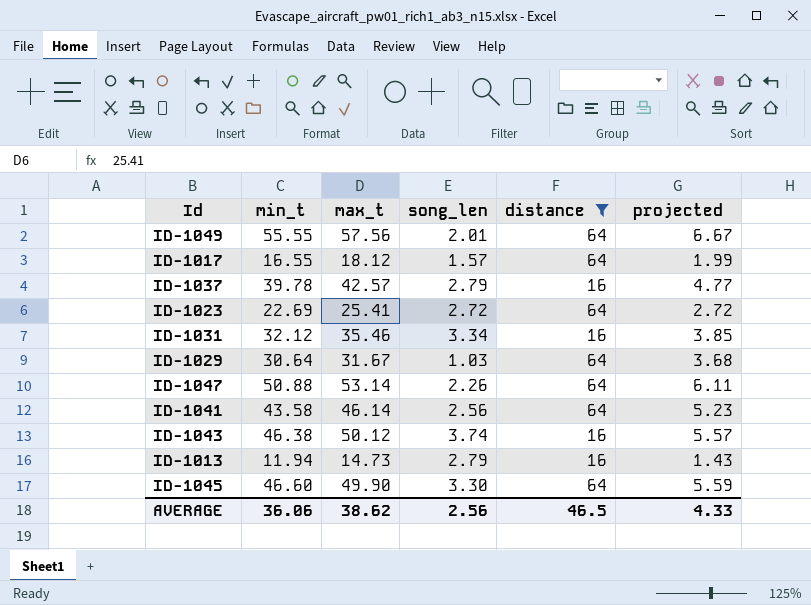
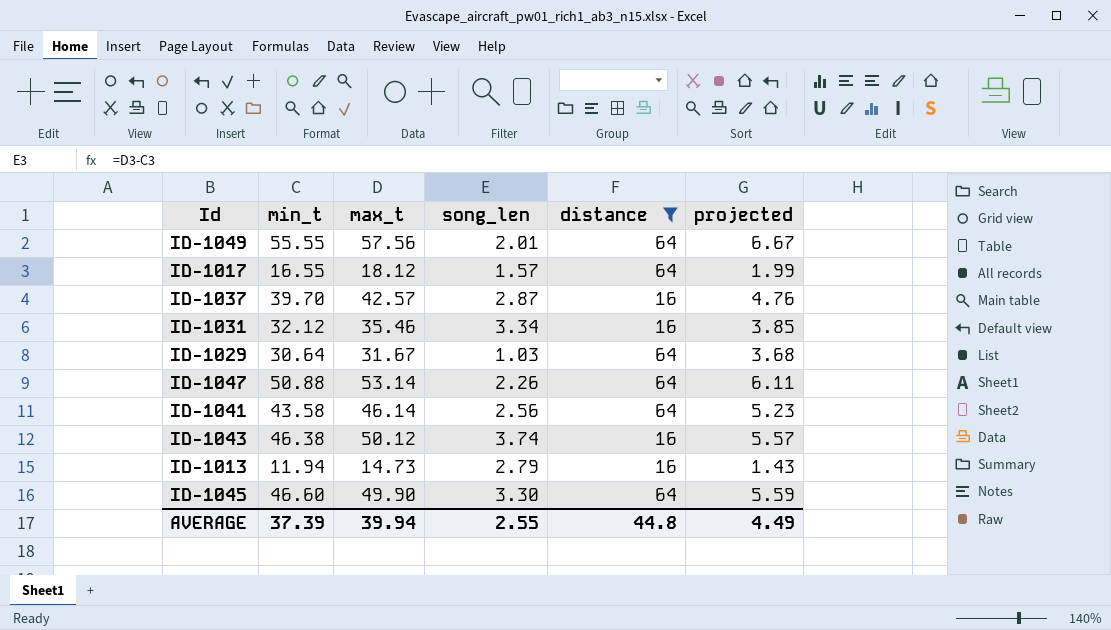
row ID-1023: 22.69 | 25.41 | 2.72 | 64 | 2.72 -> none
ID-1037 | min_t: 39.78 -> 39.70
ID-1037 | song_len: 2.79 -> 2.87
ID-1037 | projected: 4.77 -> 4.76
AVERAGE | min_t: 36.06 -> 37.39
AVERAGE | max_t: 38.62 -> 39.94
AVERAGE | song_len: 2.56 -> 2.55
AVERAGE | distance: 46.5 -> 44.8
AVERAGE | projected: 4.33 -> 4.49

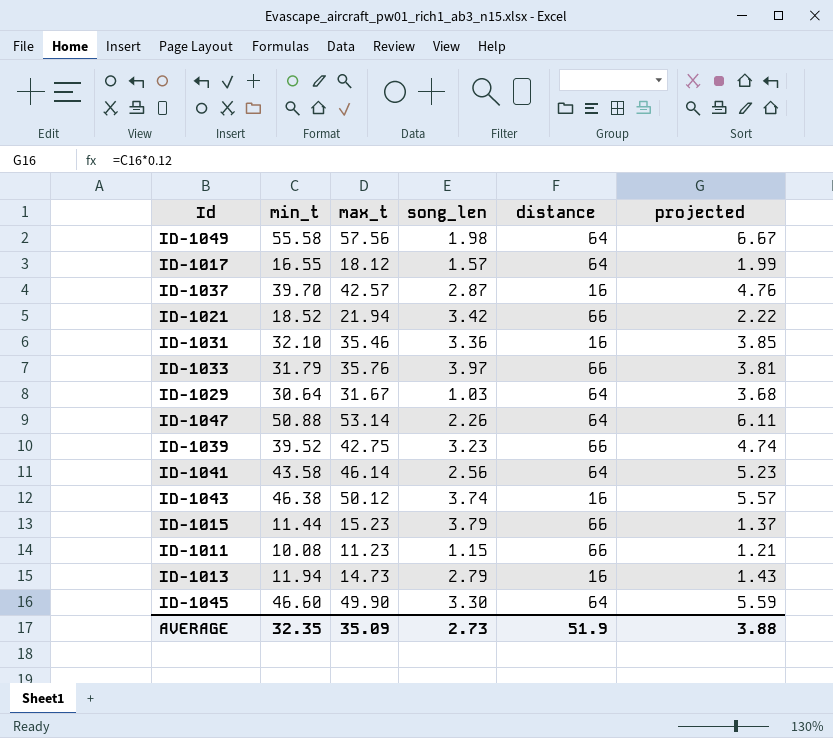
filter: distance != 66 -> none
ID-1049 | min_t: 55.55 -> 55.58
ID-1049 | song_len: 2.01 -> 1.98
ID-1031 | min_t: 32.12 -> 32.10
ID-1031 | song_len: 3.34 -> 3.36
AVERAGE | min_t: 37.39 -> 32.35
AVERAGE | max_t: 39.94 -> 35.09
AVERAGE | song_len: 2.55 -> 2.73
AVERAGE | distance: 44.8 -> 51.9
AVERAGE | projected: 4.49 -> 3.88

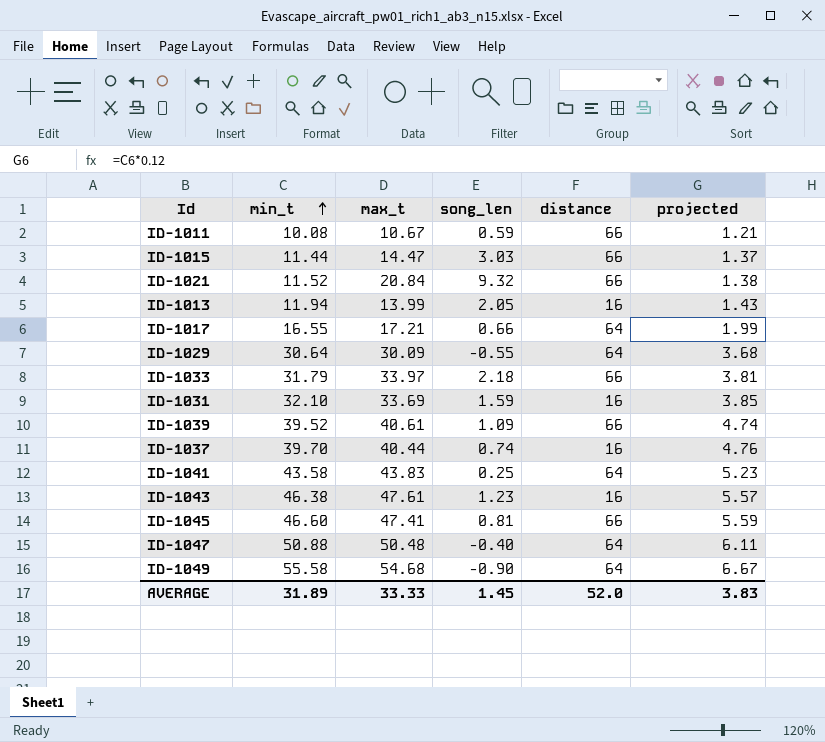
row order: none -> min_t ascending
ID-1011 | max_t: 11.23 -> 10.67
ID-1011 | song_len: 1.15 -> 0.59
ID-1015 | max_t: 15.23 -> 14.47
ID-1015 | song_len: 3.79 -> 3.03
ID-1021 | min_t: 18.52 -> 11.52
ID-1021 | max_t: 21.94 -> 20.84
ID-1021 | song_len: 3.42 -> 9.32
ID-1021 | projected: 2.22 -> 1.38
ID-1013 | max_t: 14.73 -> 13.99
ID-1013 | song_len: 2.79 -> 2.05
ID-1017 | max_t: 18.12 -> 17.21
ID-1017 | song_len: 1.57 -> 0.66
ID-1029 | max_t: 31.67 -> 30.09
ID-1029 | song_len: 1.03 -> -0.55
ID-1033 | max_t: 35.76 -> 33.97
ID-1033 | song_len: 3.97 -> 2.18
ID-1031 | max_t: 35.46 -> 33.69
ID-1031 | song_len: 3.36 -> 1.59
ID-1039 | max_t: 42.75 -> 40.61
ID-1039 | song_len: 3.23 -> 1.09
ID-1037 | max_t: 42.57 -> 40.44
ID-1037 | song_len: 2.87 -> 0.74
ID-1041 | max_t: 46.14 -> 43.83
ID-1041 | song_len: 2.56 -> 0.25
ID-1043 | max_t: 50.12 -> 47.61
ID-1043 | song_len: 3.74 -> 1.23
ID-1045 | max_t: 49.90 -> 47.41
ID-1045 | song_len: 3.30 -> 0.81
ID-1045 | distance: 64 -> 66
ID-1047 | max_t: 53.14 -> 50.48
ID-1047 | song_len: 2.26 -> -0.40
ID-1049 | max_t: 57.56 -> 54.68
ID-1049 | song_len: 1.98 -> -0.90
AVERAGE | min_t: 32.35 -> 31.89
AVERAGE | max_t: 35.09 -> 33.33
AVERAGE | song_len: 2.73 -> 1.45
AVERAGE | distance: 51.9 -> 52.0
AVERAGE | projected: 3.88 -> 3.83

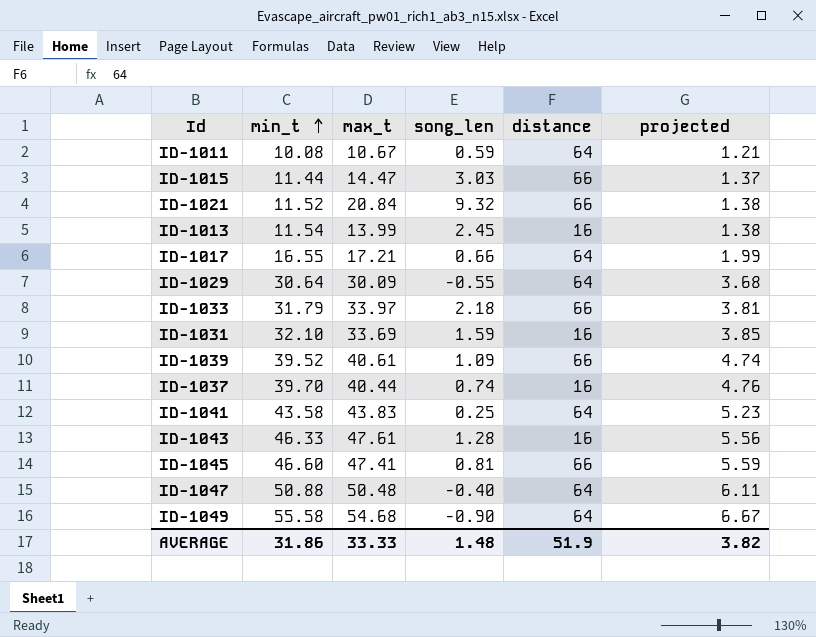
ID-1011 | distance: 66 -> 64
ID-1013 | min_t: 11.94 -> 11.54
ID-1013 | song_len: 2.05 -> 2.45
ID-1013 | projected: 1.43 -> 1.38
ID-1043 | min_t: 46.38 -> 46.33
ID-1043 | song_len: 1.23 -> 1.28
ID-1043 | projected: 5.57 -> 5.56
AVERAGE | min_t: 31.89 -> 31.86
AVERAGE | song_len: 1.45 -> 1.48
AVERAGE | distance: 52.0 -> 51.9
AVERAGE | projected: 3.83 -> 3.82

